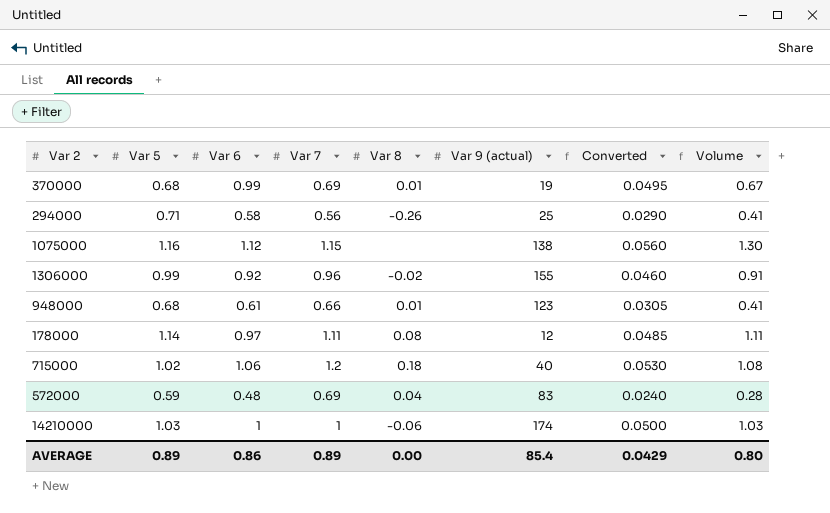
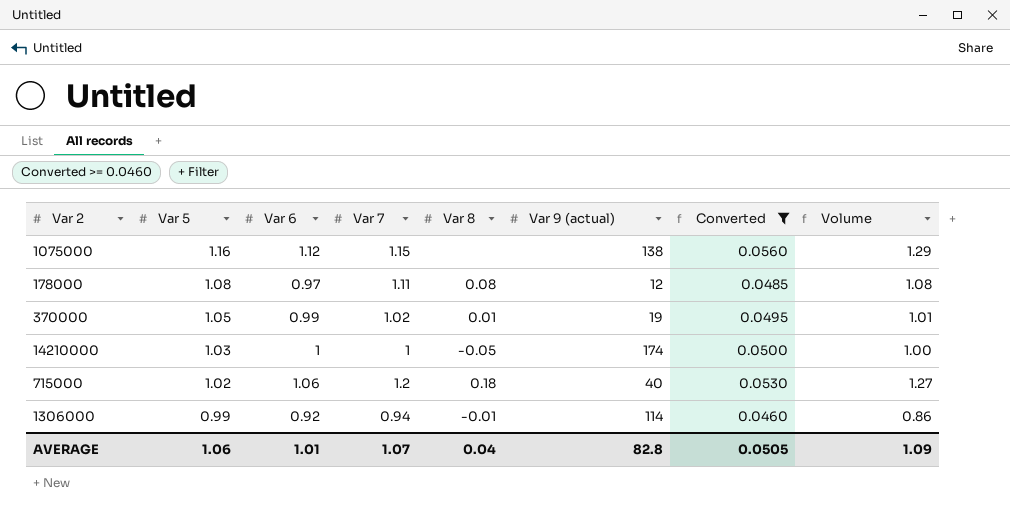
filter: none -> Converted >= 0.0460
row order: none -> Var 5 descending
column Volume | formula: [Var 5] * [Var 6] -> [Var 6] * [Var 7]
178000 | Var 5: 1.14 -> 1.08
370000 | Var 5: 0.68 -> 1.05
370000 | Var 7: 0.69 -> 1.02
14210000 | Var 8: -0.06 -> -0.05
1306000 | Var 7: 0.96 -> 0.94
1306000 | Var 8: -0.02 -> -0.01
1306000 | Var 9 (actual): 155 -> 114
AVERAGE | Var 5: 0.89 -> 1.06
AVERAGE | Var 6: 0.86 -> 1.01
AVERAGE | Var 7: 0.89 -> 1.07
AVERAGE | Var 8: 0.00 -> 0.04
AVERAGE | Var 9 (actual): 85.4 -> 82.8
AVERAGE | Converted: 0.0429 -> 0.0505
AVERAGE | Volume: 0.80 -> 1.09

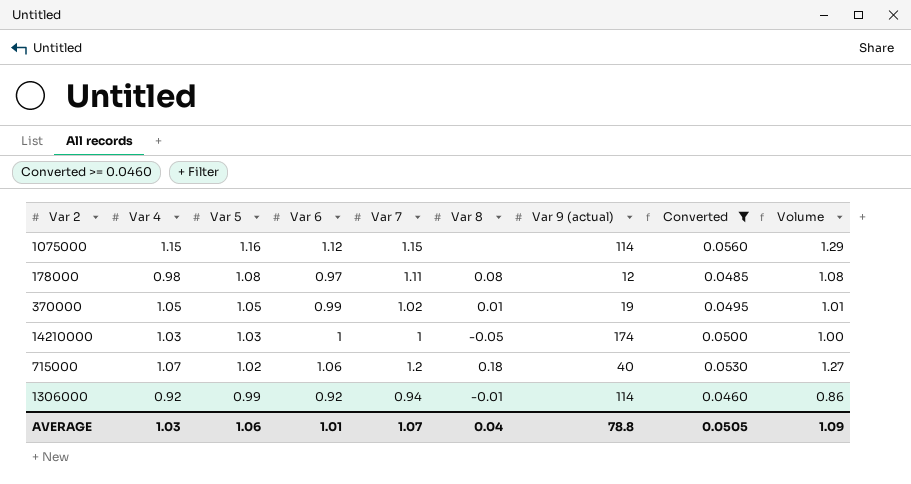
column Var 4 | position: none -> 2
1075000 | Var 9 (actual): 138 -> 114
AVERAGE | Var 9 (actual): 82.8 -> 78.8

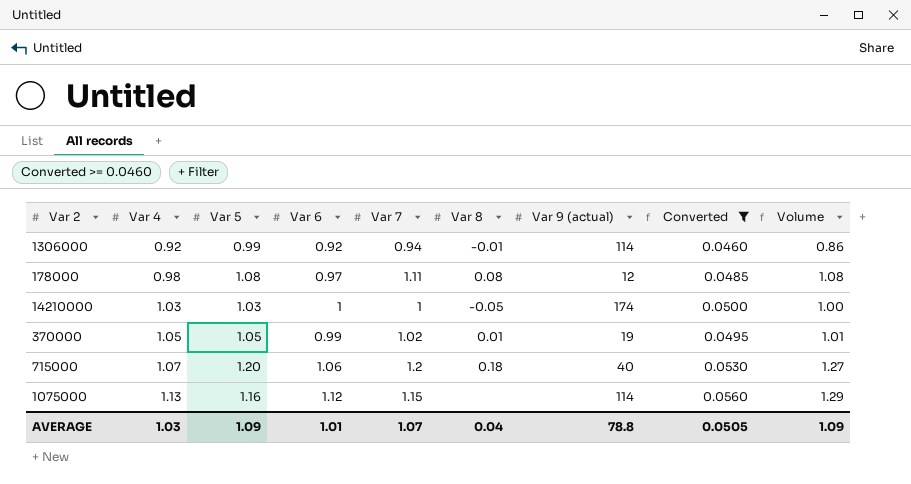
row order: Var 5 descending -> Var 4 ascending
715000 | Var 5: 1.02 -> 1.20
1075000 | Var 4: 1.15 -> 1.13
AVERAGE | Var 5: 1.06 -> 1.09

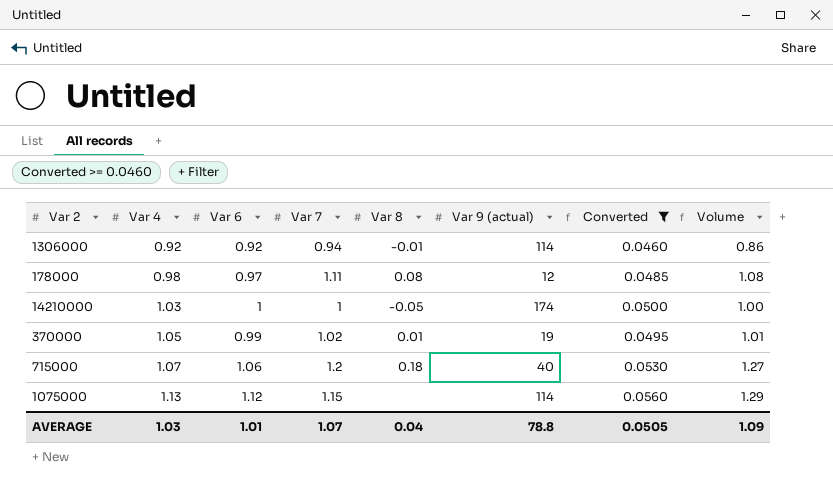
column Var 5 | position: 3 -> none

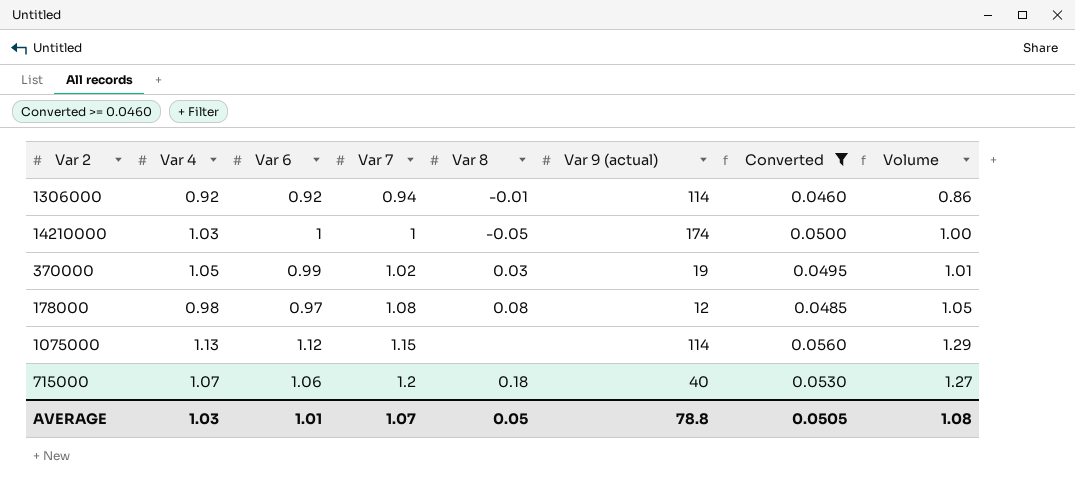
row order: Var 4 ascending -> Var 7 ascending
370000 | Var 8: 0.01 -> 0.03
178000 | Var 7: 1.11 -> 1.08
178000 | Volume: 1.08 -> 1.05
AVERAGE | Var 8: 0.04 -> 0.05
AVERAGE | Volume: 1.09 -> 1.08

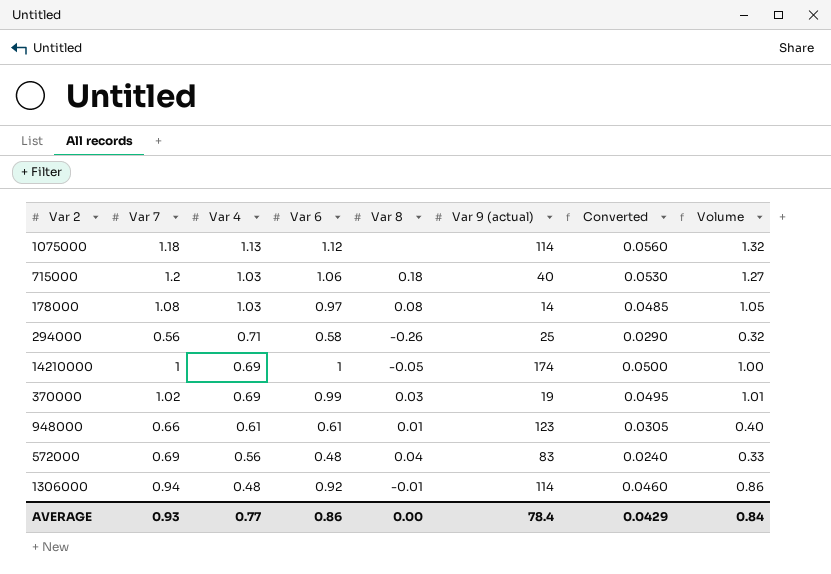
filter: Converted >= 0.0460 -> none
row order: Var 7 ascending -> Var 4 descending
column Var 7 | position: 4 -> 2
1075000 | Var 7: 1.15 -> 1.18
1075000 | Volume: 1.29 -> 1.32
715000 | Var 4: 1.07 -> 1.03
178000 | Var 4: 0.98 -> 1.03
178000 | Var 9 (actual): 12 -> 14
14210000 | Var 4: 1.03 -> 0.69
370000 | Var 4: 1.05 -> 0.69
1306000 | Var 4: 0.92 -> 0.48
AVERAGE | Var 7: 1.07 -> 0.93
AVERAGE | Var 4: 1.03 -> 0.77
AVERAGE | Var 6: 1.01 -> 0.86
AVERAGE | Var 8: 0.05 -> 0.00
AVERAGE | Var 9 (actual): 78.8 -> 78.4
AVERAGE | Converted: 0.0505 -> 0.0429
AVERAGE | Volume: 1.08 -> 0.84

